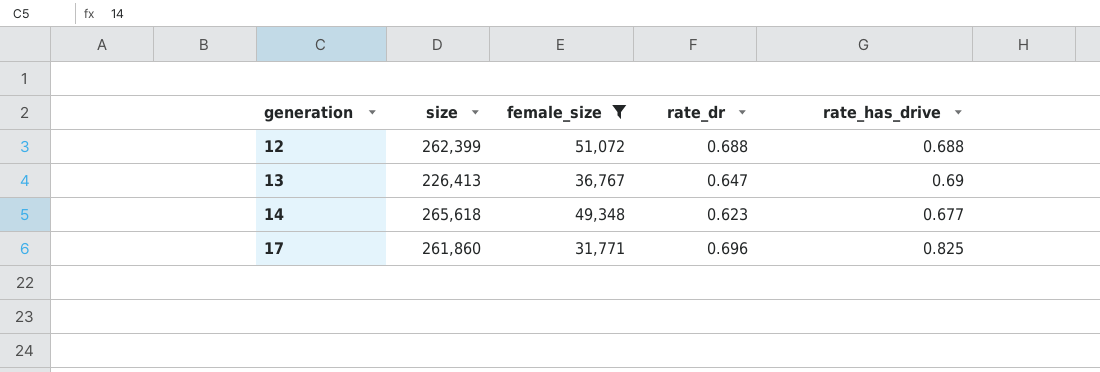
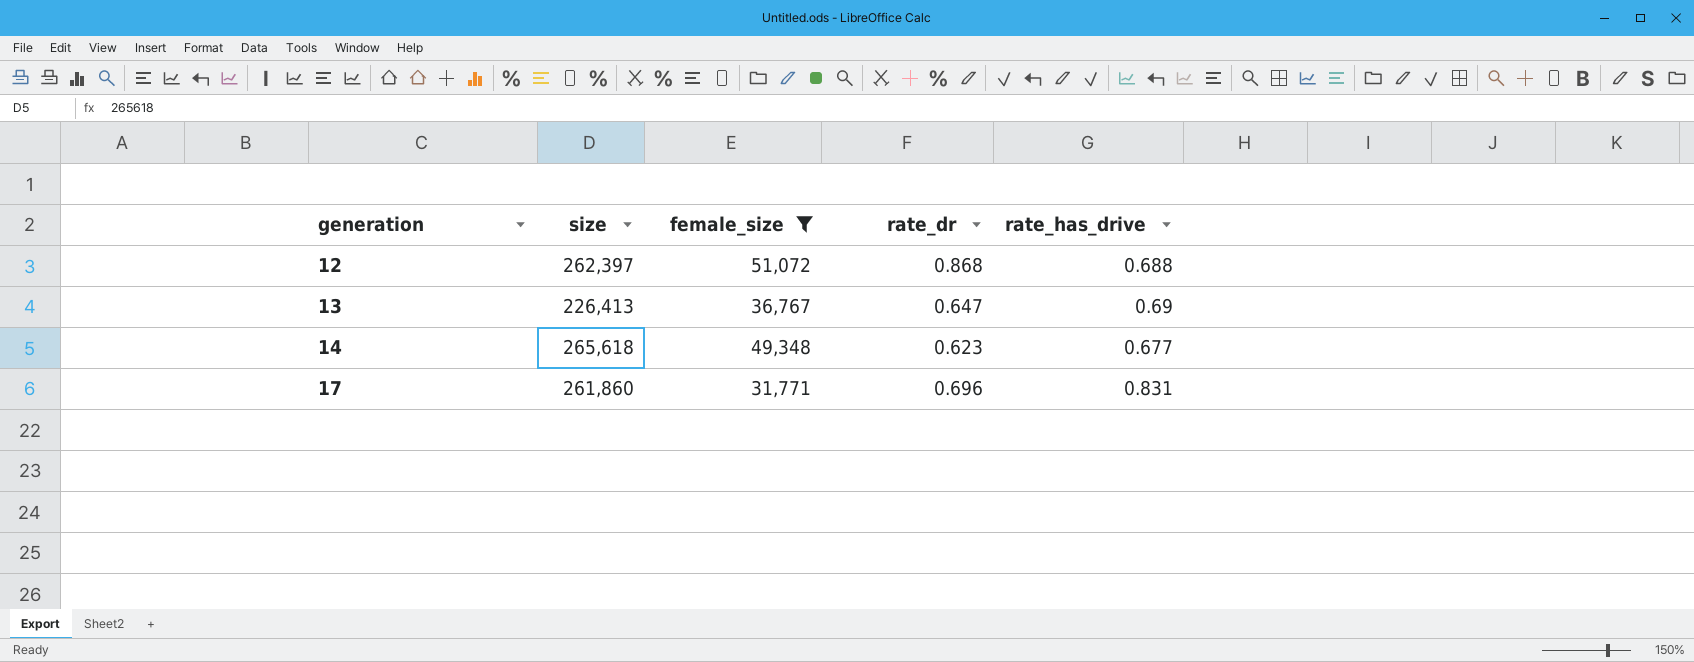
12 | size: 262,399 -> 262,397
12 | rate_dr: 0.688 -> 0.868
17 | rate_has_drive: 0.825 -> 0.831

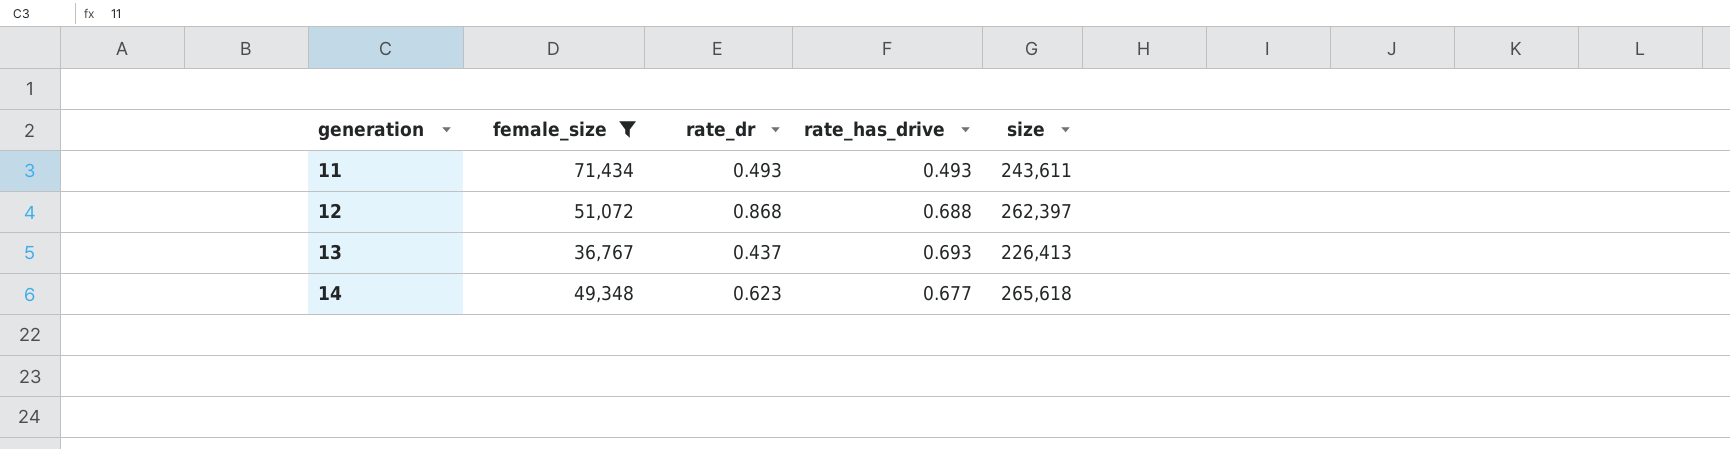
column size | position: 2 -> 5
row 17: 261,860 | 31,771 | 0.696 | 0.831 -> none
row 11: none -> 71,434 | 0.493 | 0.493 | 243,611
13 | rate_dr: 0.647 -> 0.437
13 | rate_has_drive: 0.69 -> 0.693

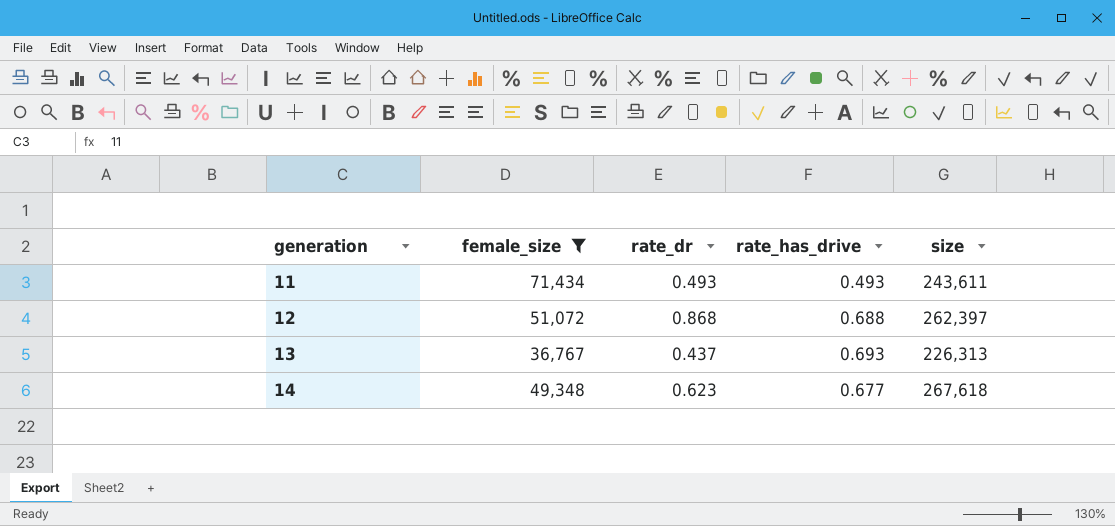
13 | size: 226,413 -> 226,313
14 | size: 265,618 -> 267,618

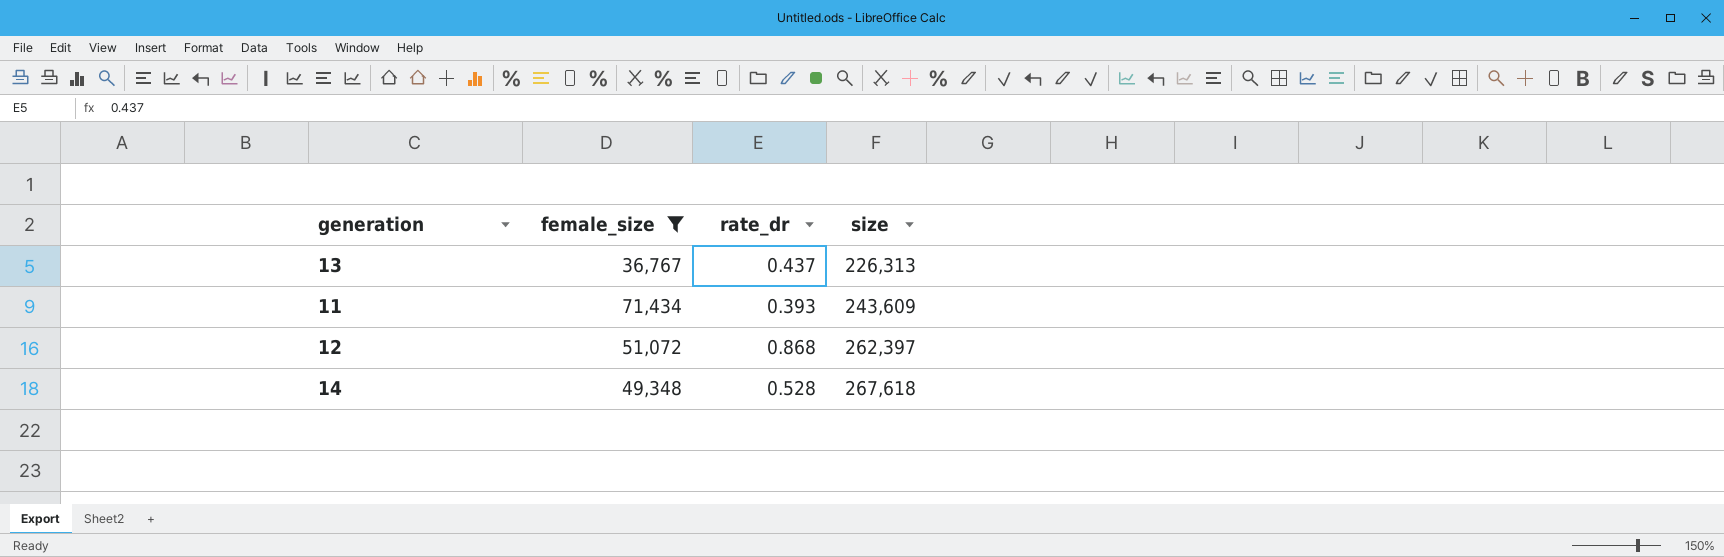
row order: generation ascending -> size ascending
column rate_has_drive | position: 4 -> none
11 | rate_dr: 0.493 -> 0.393
11 | size: 243,611 -> 243,609
14 | rate_dr: 0.623 -> 0.528

